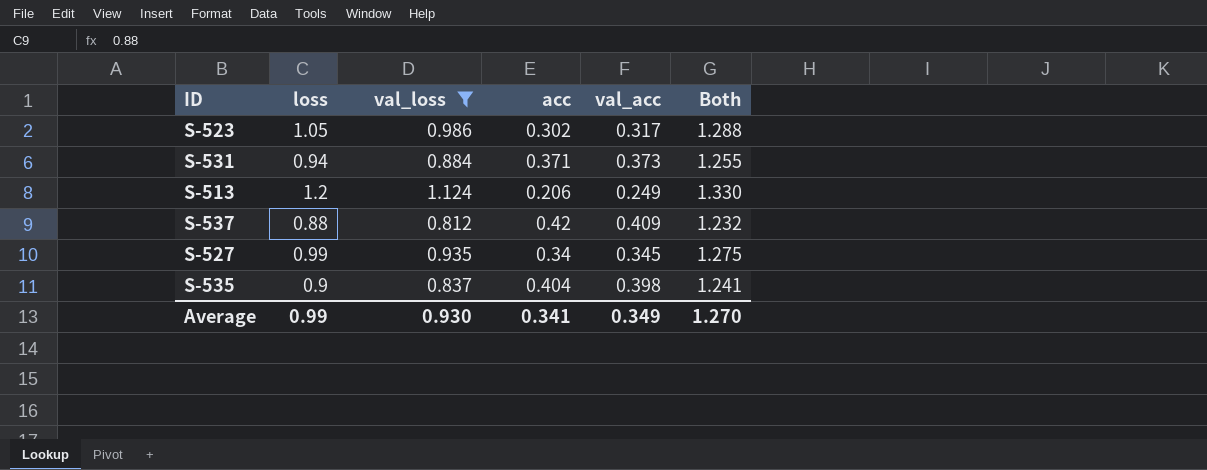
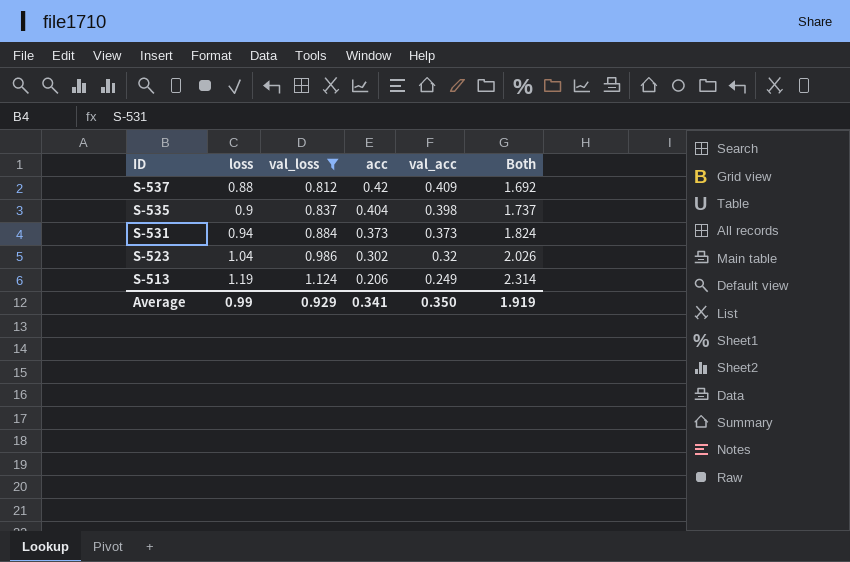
row order: none -> ID descending
column Both | formula: [val_loss] + [acc] -> [loss] + [val_loss]
row S-527: 0.99 | 0.935 | 0.34 | 0.345 | 1.275 -> none
S-531 | acc: 0.371 -> 0.373
S-523 | loss: 1.05 -> 1.04
S-523 | val_acc: 0.317 -> 0.32
S-513 | loss: 1.2 -> 1.19
Average | val_loss: 0.930 -> 0.929
Average | val_acc: 0.349 -> 0.350
Average | Both: 1.270 -> 1.919

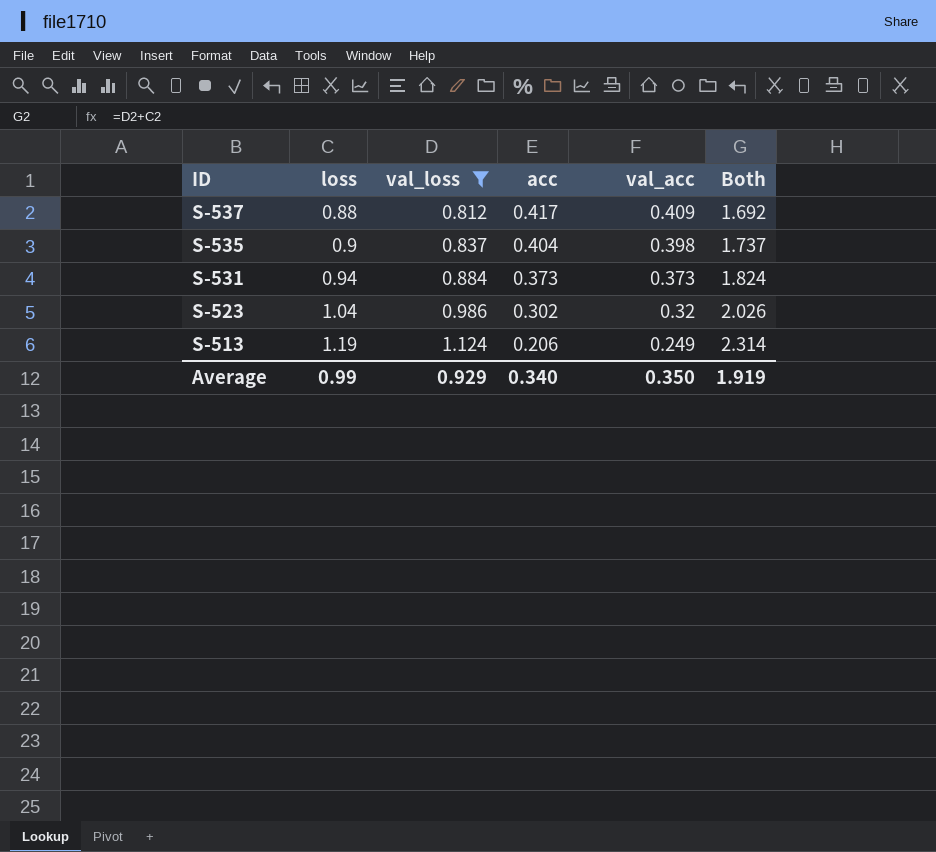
S-537 | acc: 0.42 -> 0.417
Average | acc: 0.341 -> 0.340

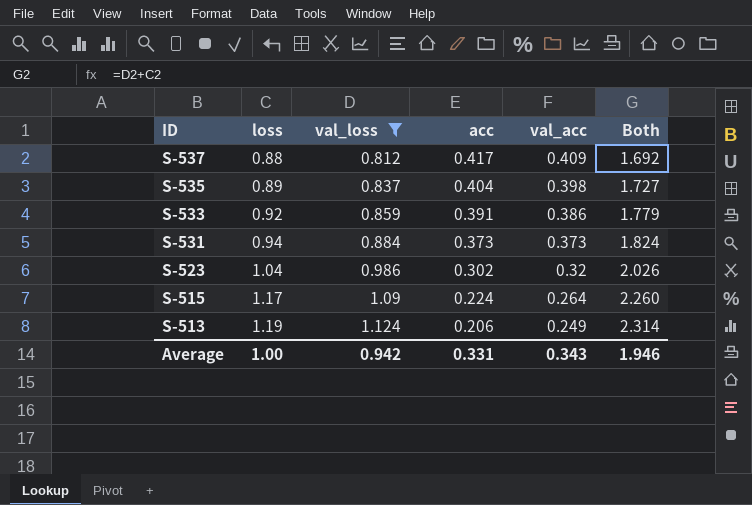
S-535 | loss: 0.9 -> 0.89
S-535 | Both: 1.737 -> 1.727
row S-533: none -> 0.92 | 0.859 | 0.391 | 0.386 | 1.779
row S-515: none -> 1.17 | 1.09 | 0.224 | 0.264 | 2.260
Average | loss: 0.99 -> 1.00
Average | val_loss: 0.929 -> 0.942
Average | acc: 0.340 -> 0.331
Average | val_acc: 0.350 -> 0.343
Average | Both: 1.919 -> 1.946

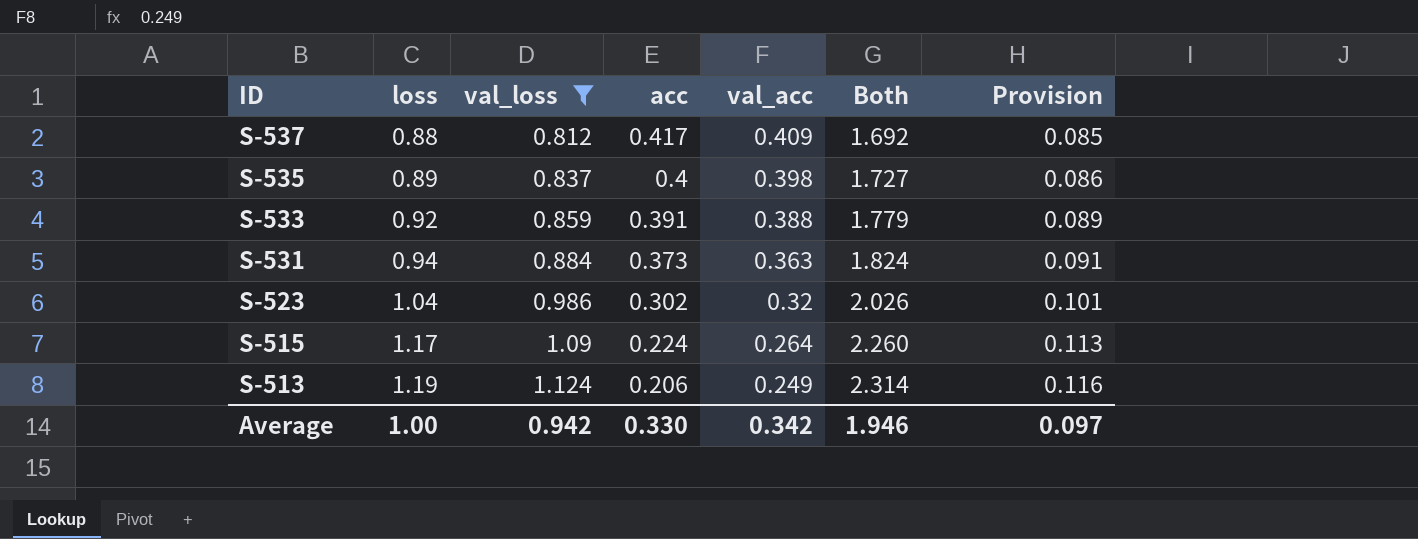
column Provision | formula: none -> [Both] * 0.05
S-535 | acc: 0.404 -> 0.4
S-533 | val_acc: 0.386 -> 0.388
S-531 | val_acc: 0.373 -> 0.363
Average | acc: 0.331 -> 0.330
Average | val_acc: 0.343 -> 0.342

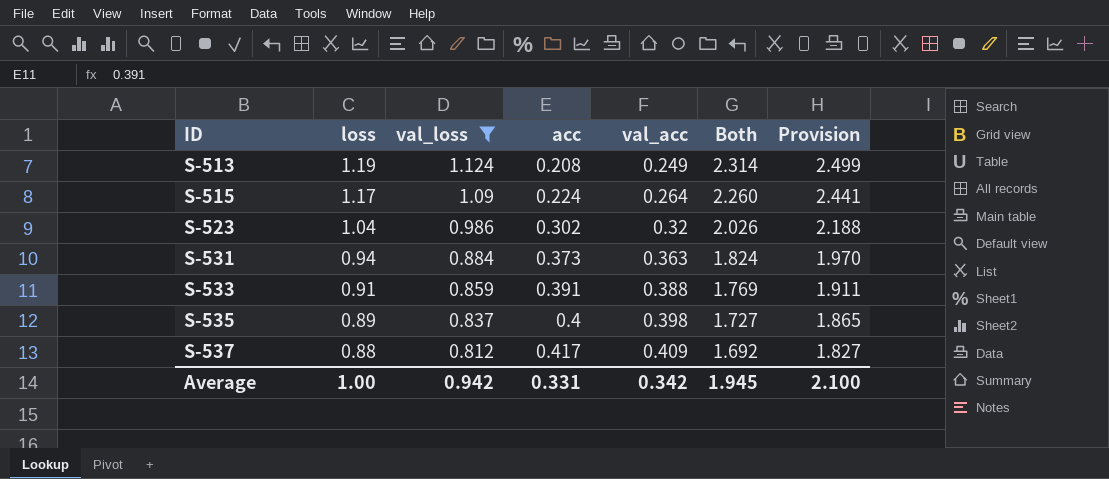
row order: ID descending -> ID ascending
column Provision | formula: [Both] * 0.05 -> [Both] * 1.08
S-513 | acc: 0.206 -> 0.208
S-533 | loss: 0.92 -> 0.91
S-533 | Both: 1.779 -> 1.769
Average | acc: 0.330 -> 0.331
Average | Both: 1.946 -> 1.945
Average | Provision: 0.097 -> 2.100

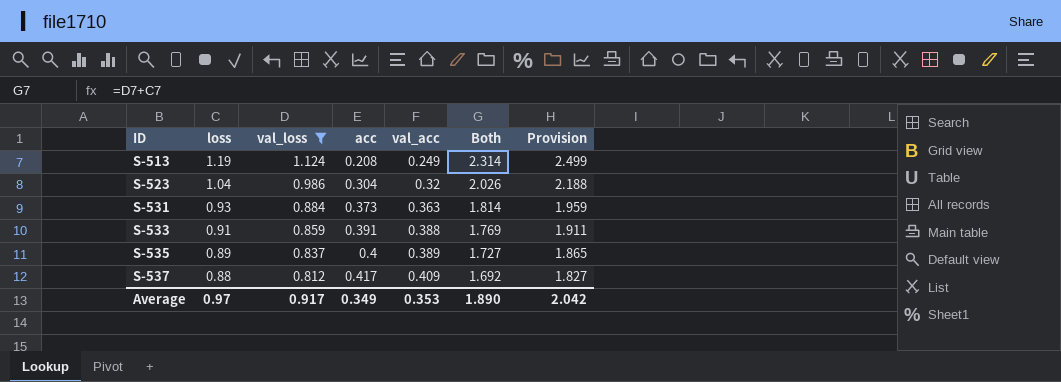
row S-515: 1.17 | 1.09 | 0.224 | 0.264 | 2.260 | 2.441 -> none
S-523 | acc: 0.302 -> 0.304
S-531 | loss: 0.94 -> 0.93
S-531 | Both: 1.824 -> 1.814
S-531 | Provision: 1.970 -> 1.959
S-535 | val_acc: 0.398 -> 0.389
Average | loss: 1.00 -> 0.97
Average | val_loss: 0.942 -> 0.917
Average | acc: 0.331 -> 0.349
Average | val_acc: 0.342 -> 0.353
Average | Both: 1.945 -> 1.890
Average | Provision: 2.100 -> 2.042

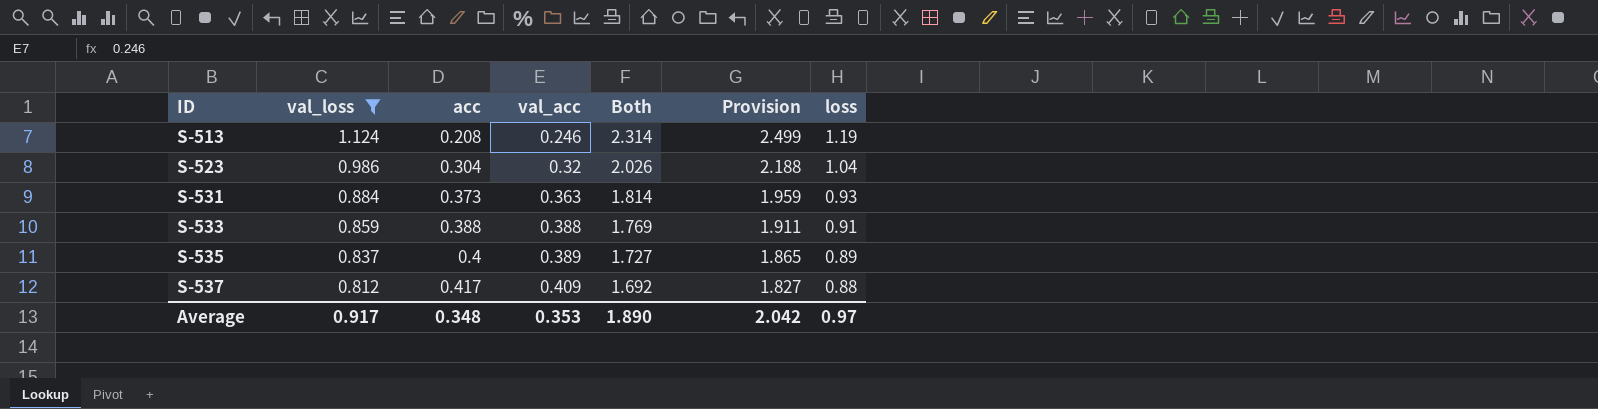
column loss | position: 2 -> 7
S-513 | val_acc: 0.249 -> 0.246
S-533 | acc: 0.391 -> 0.388
Average | acc: 0.349 -> 0.348

